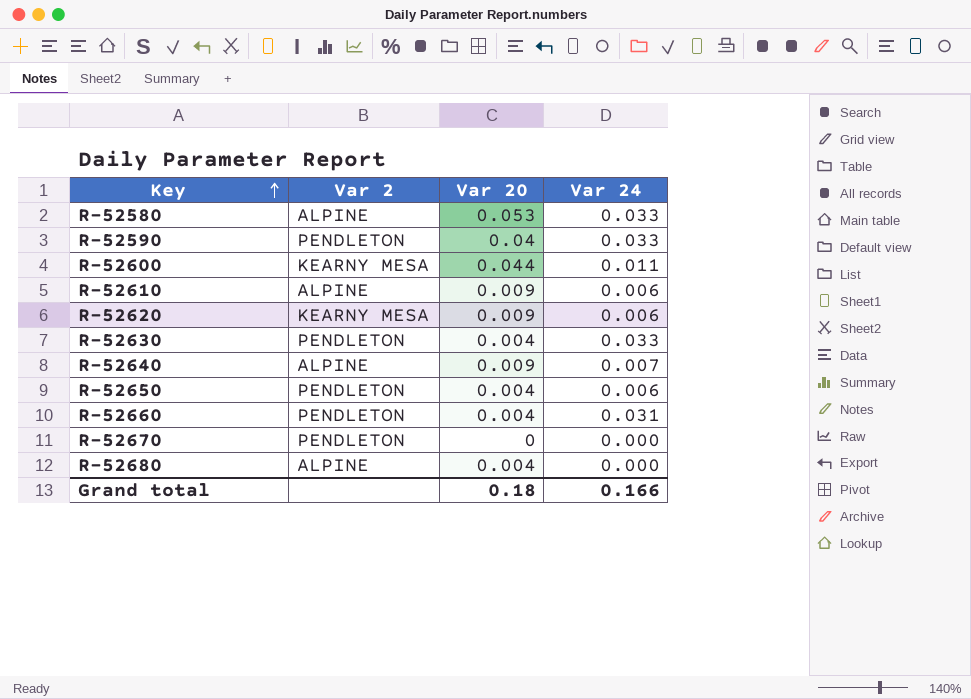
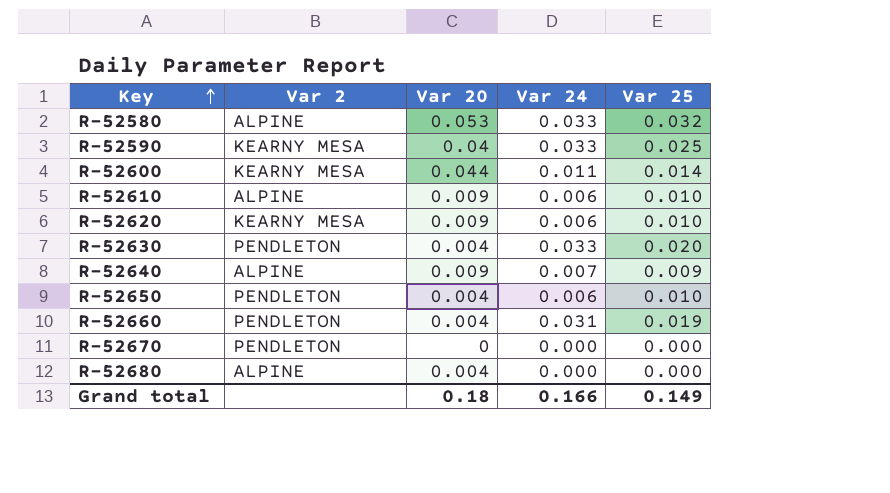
column Var 25 | position: none -> 5
R-52590 | Var 2: PENDLETON -> KEARNY MESA

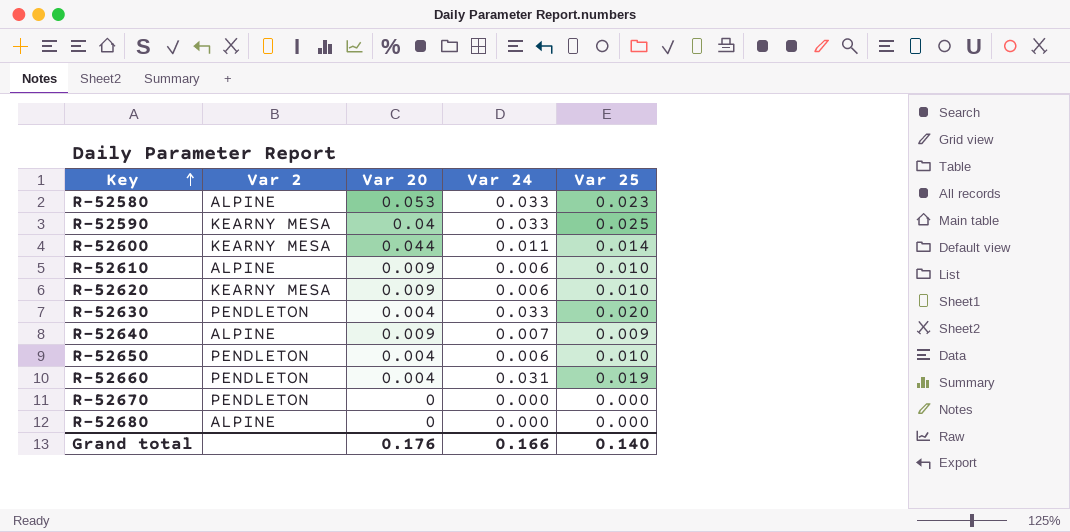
R-52580 | Var 25: 0.032 -> 0.023
R-52680 | Var 20: 0.004 -> 0
Grand total | Var 20: 0.18 -> 0.176
Grand total | Var 25: 0.149 -> 0.140

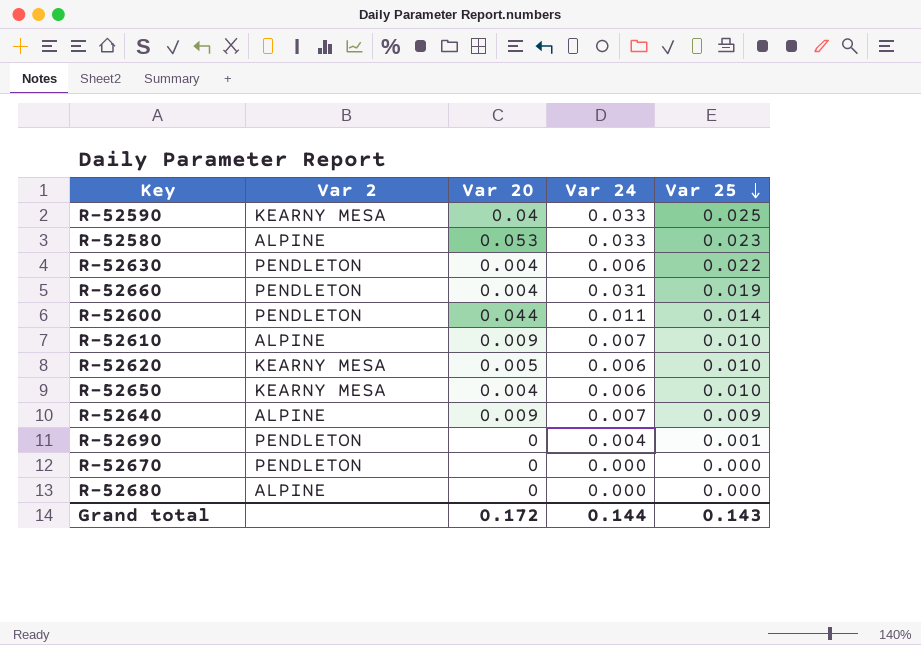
row order: Key ascending -> Var 25 descending
R-52630 | Var 24: 0.033 -> 0.006
R-52630 | Var 25: 0.020 -> 0.022
R-52600 | Var 2: KEARNY MESA -> PENDLETON
R-52610 | Var 24: 0.006 -> 0.007
R-52620 | Var 20: 0.009 -> 0.005
R-52650 | Var 2: PENDLETON -> KEARNY MESA
row R-52690: none -> PENDLETON | 0 | 0.004 | 0.001
Grand total | Var 20: 0.176 -> 0.172
Grand total | Var 24: 0.166 -> 0.144
Grand total | Var 25: 0.140 -> 0.143

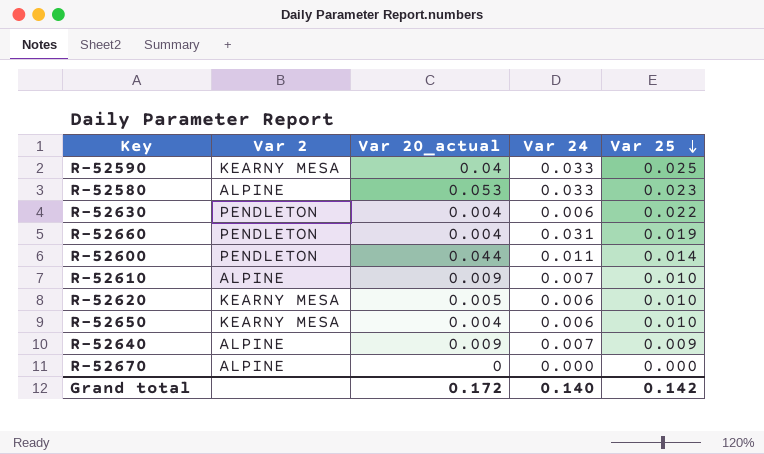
column name: Var 20 -> Var 20_actual
row R-52690: PENDLETON | 0 | 0.004 | 0.001 -> none
row R-52680: ALPINE | 0 | 0.000 | 0.000 -> none
R-52670 | Var 2: PENDLETON -> ALPINE
Grand total | Var 24: 0.144 -> 0.140
Grand total | Var 25: 0.143 -> 0.142

